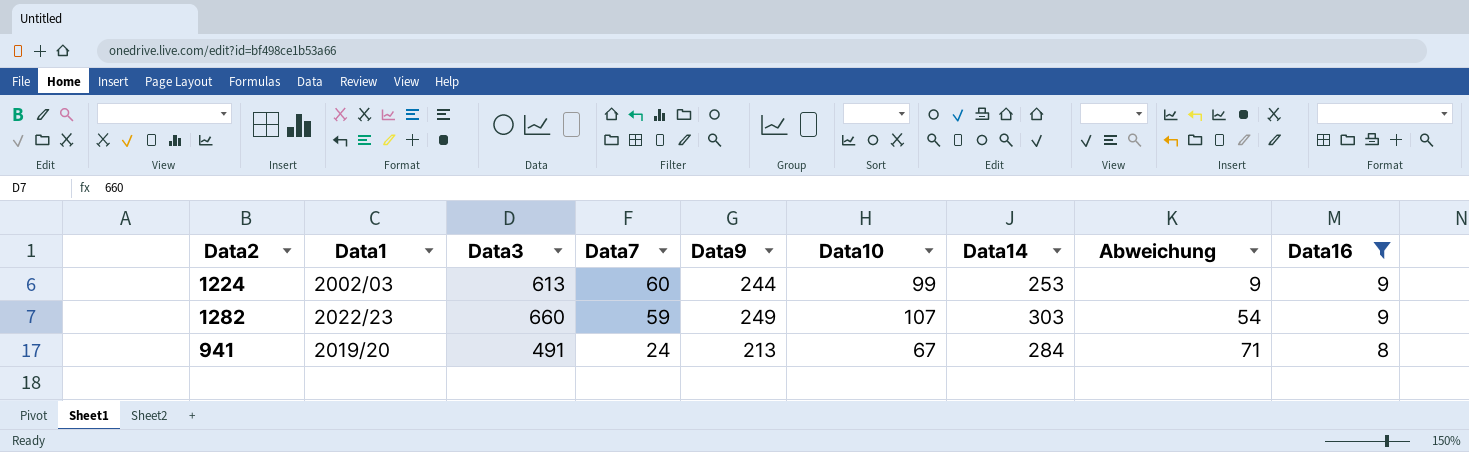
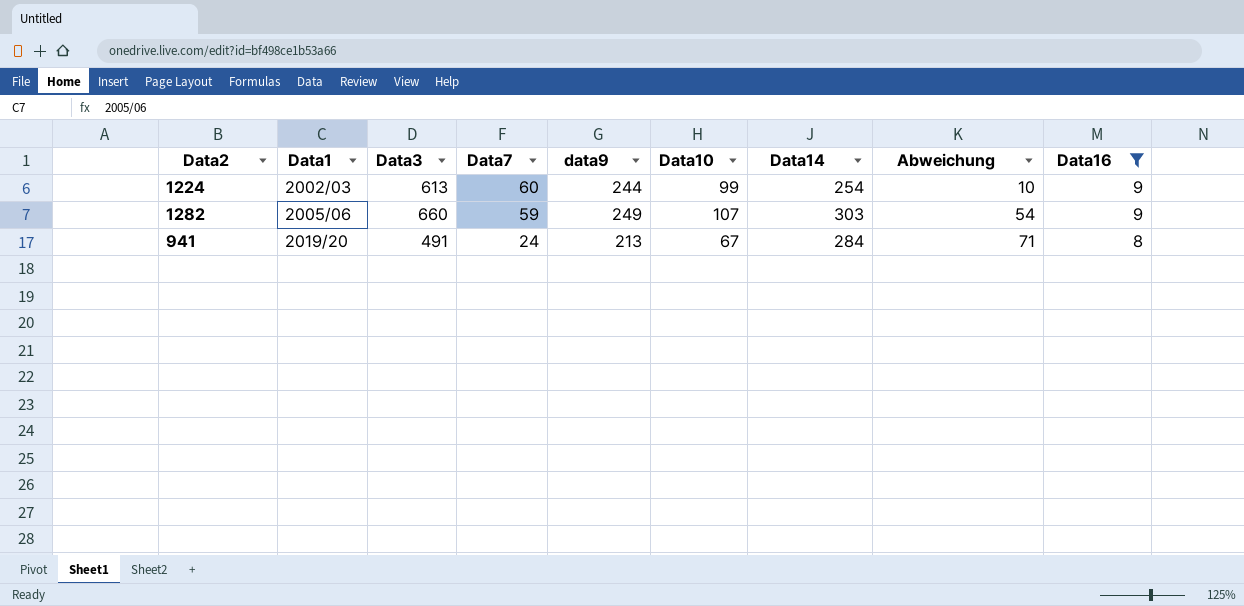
column name: Data9 -> data9
1224 | Data14: 253 -> 254
1224 | Abweichung: 9 -> 10
1282 | Data1: 2022/23 -> 2005/06

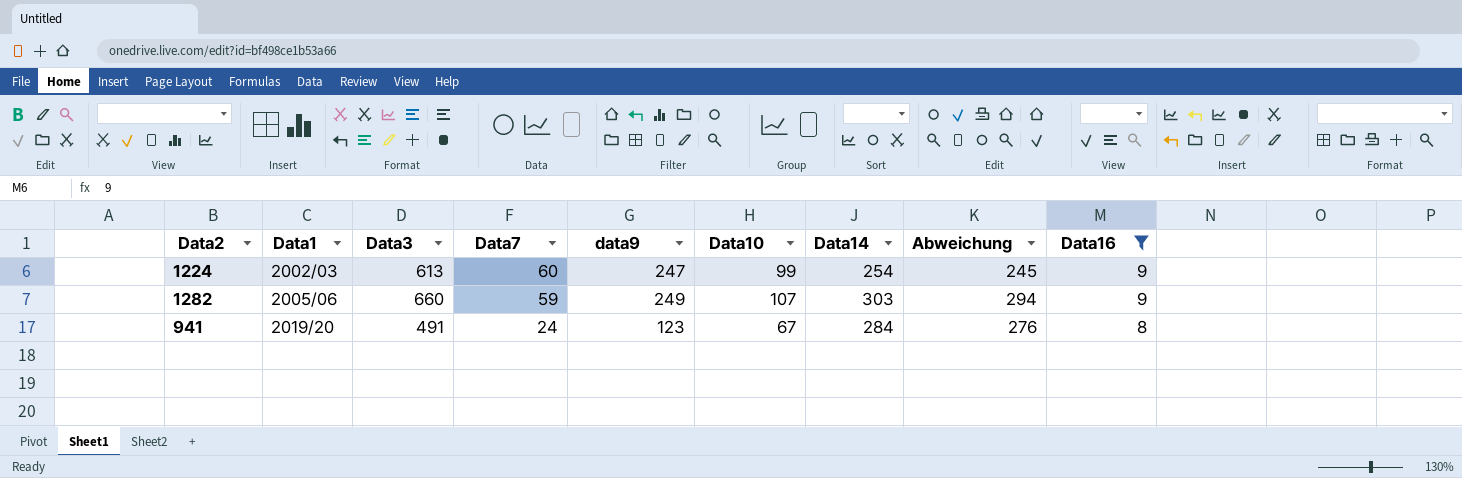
column Abweichung | formula: [Data14] - [data9] -> [Data14] - [Data16]
1224 | data9: 244 -> 247
941 | data9: 213 -> 123

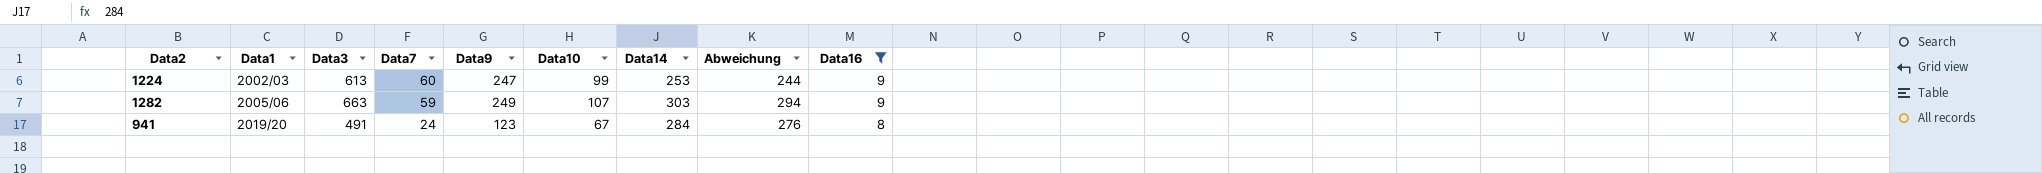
column name: data9 -> Data9
1224 | Data14: 254 -> 253
1224 | Abweichung: 245 -> 244
1282 | Data3: 660 -> 663

